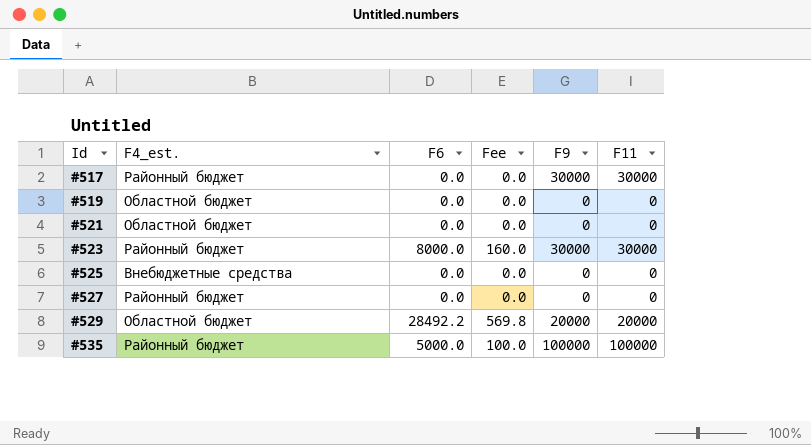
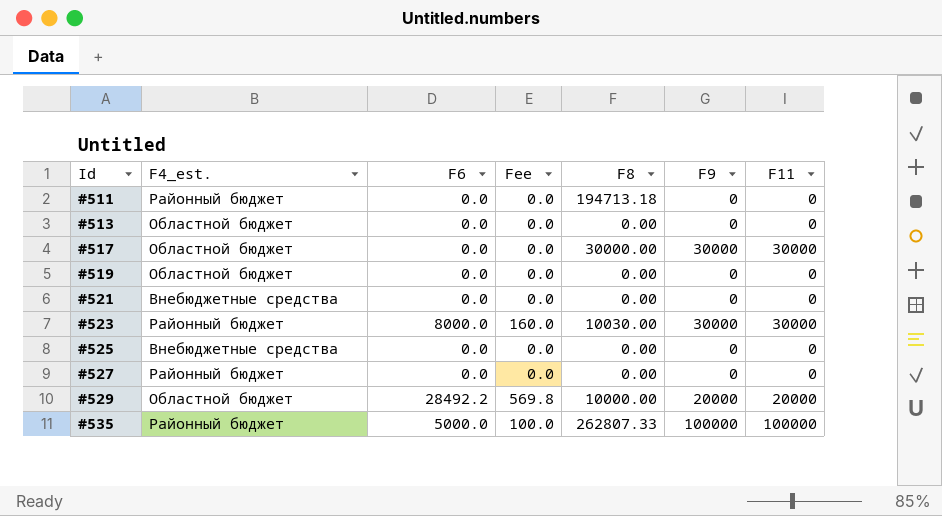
column F8 | position: none -> 5
row #511: none -> Районный бюджет | 0.0 | 0.0 | 194713.18 | 0 | 0
row #513: none -> Областной бюджет | 0.0 | 0.0 | 0.00 | 0 | 0
#517 | F4_est.: Районный бюджет -> Областной бюджет
#521 | F4_est.: Областной бюджет -> Внебюджетные средства

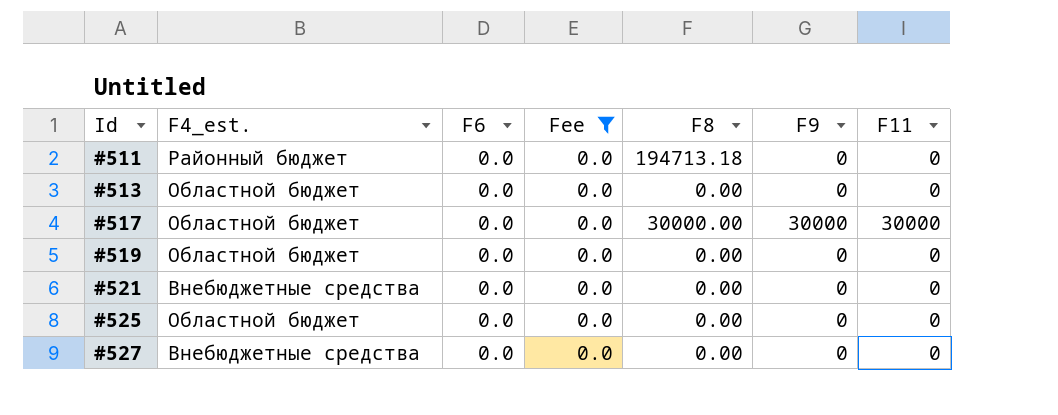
filter: none -> Fee = 0.0
#525 | F4_est.: Внебюджетные средства -> Областной бюджет
#527 | F4_est.: Районный бюджет -> Внебюджетные средства

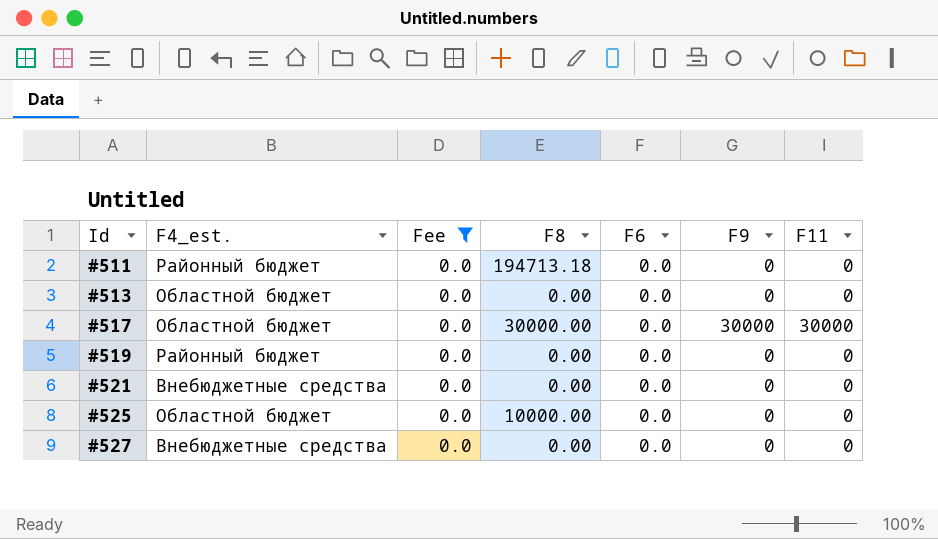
column F6 | position: 3 -> 5
#519 | F4_est.: Областной бюджет -> Районный бюджет
#525 | F8: 0.00 -> 10000.00

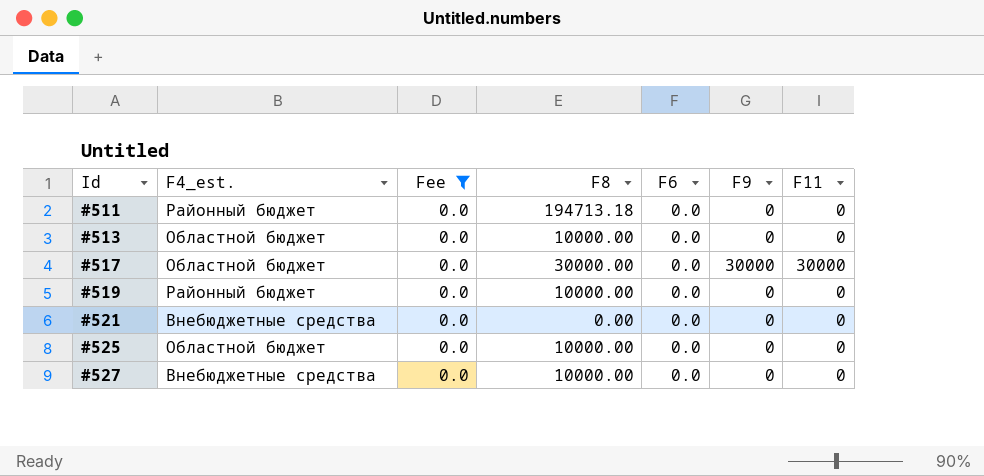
#513 | F8: 0.00 -> 10000.00
#519 | F8: 0.00 -> 10000.00
#527 | F8: 0.00 -> 10000.00

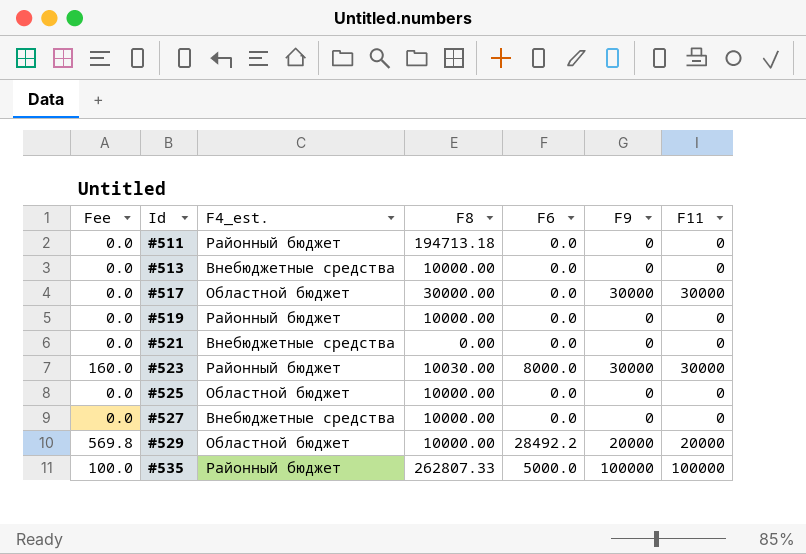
filter: Fee = 0.0 -> none
column Fee | position: 3 -> 1
#513 | F4_est.: Областной бюджет -> Внебюджетные средства

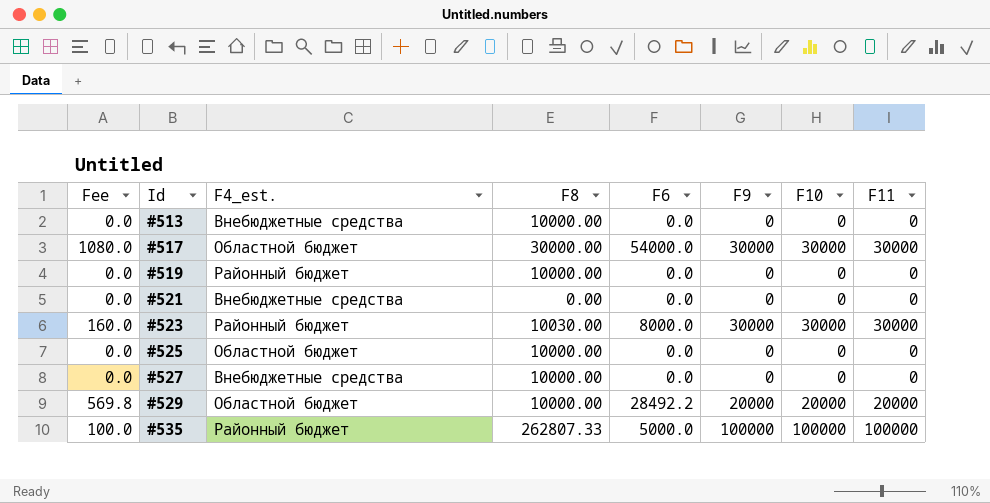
column F10 | position: none -> 7
row #511: 0.0 | Районный бюджет | 194713.18 | 0.0 | 0 | 0 -> none
#517 | Fee: 0.0 -> 1080.0
#517 | F6: 0.0 -> 54000.0

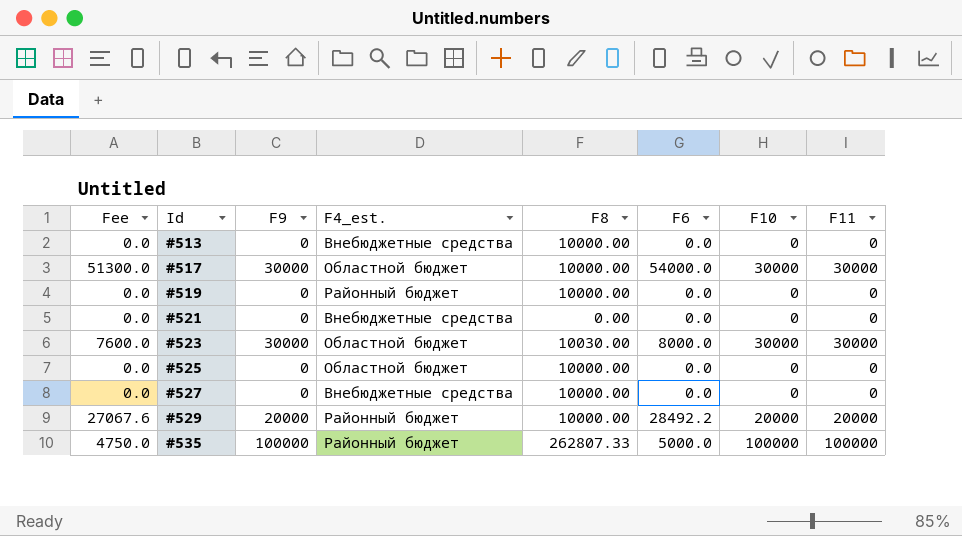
column Fee | formula: [F6] * 0.02 -> [F6] * 0.95
column F9 | position: 6 -> 3
#517 | F8: 30000.00 -> 10000.00
#523 | F4_est.: Районный бюджет -> Областной бюджет
#529 | F4_est.: Областной бюджет -> Районный бюджет

